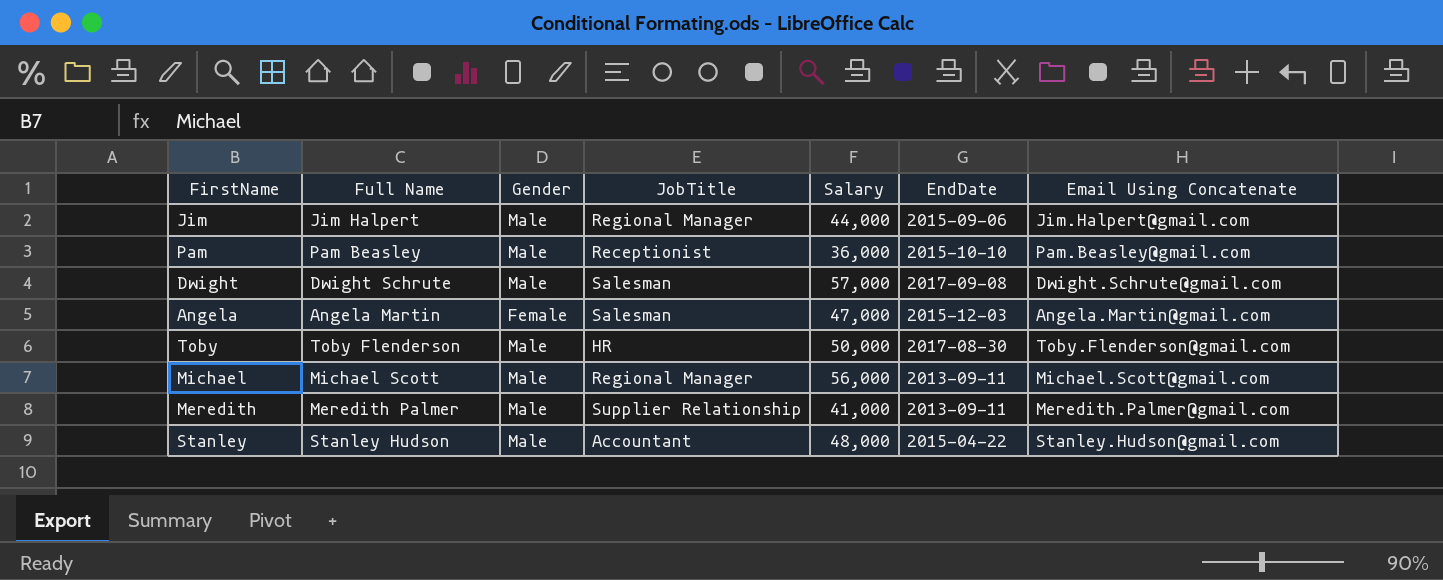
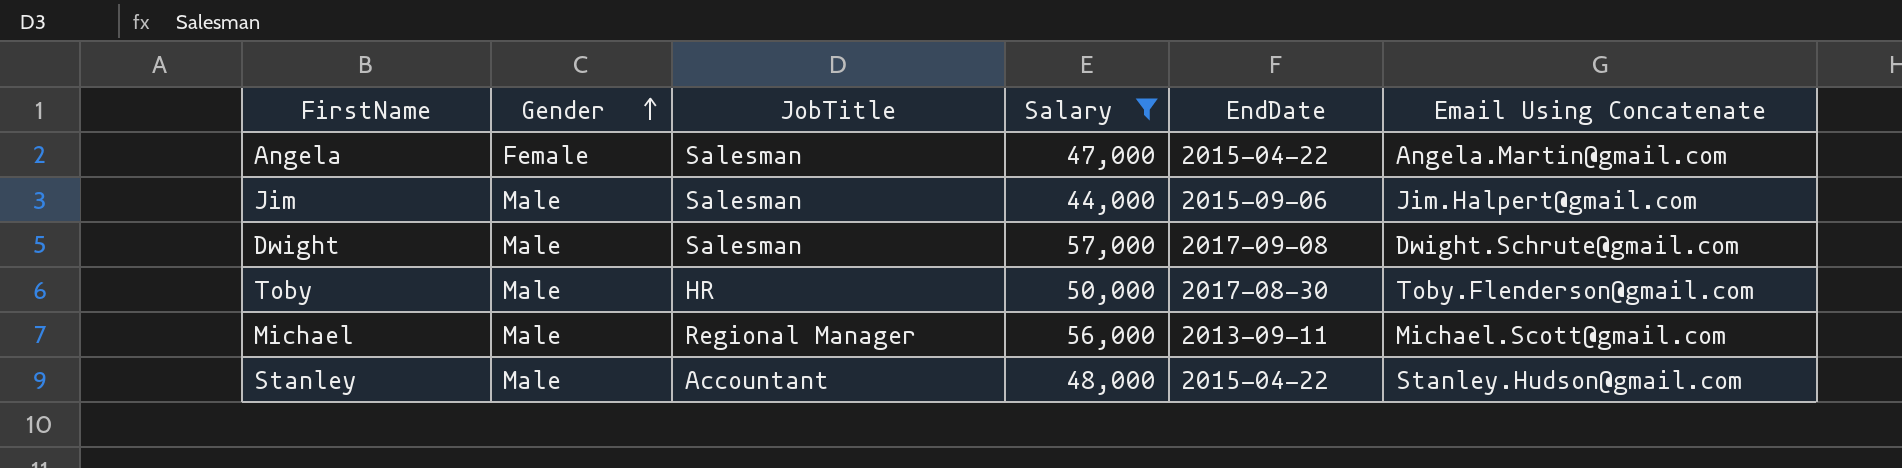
filter: none -> Salary >= 44,000
row order: none -> Gender ascending
column Full Name | position: 2 -> none
Angela | EndDate: 2015-12-03 -> 2015-04-22
Jim | JobTitle: Regional Manager -> Salesman

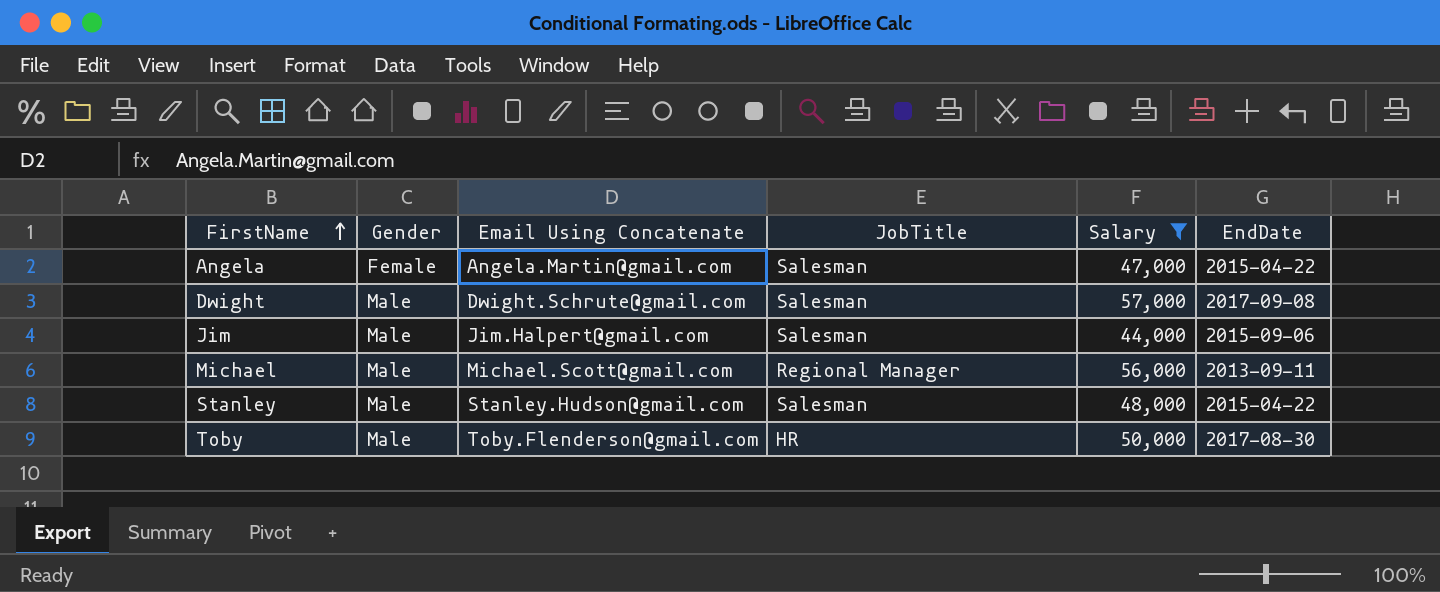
row order: Gender ascending -> FirstName ascending
column Email Using Concatenate | position: 6 -> 3
Stanley | JobTitle: Accountant -> Salesman

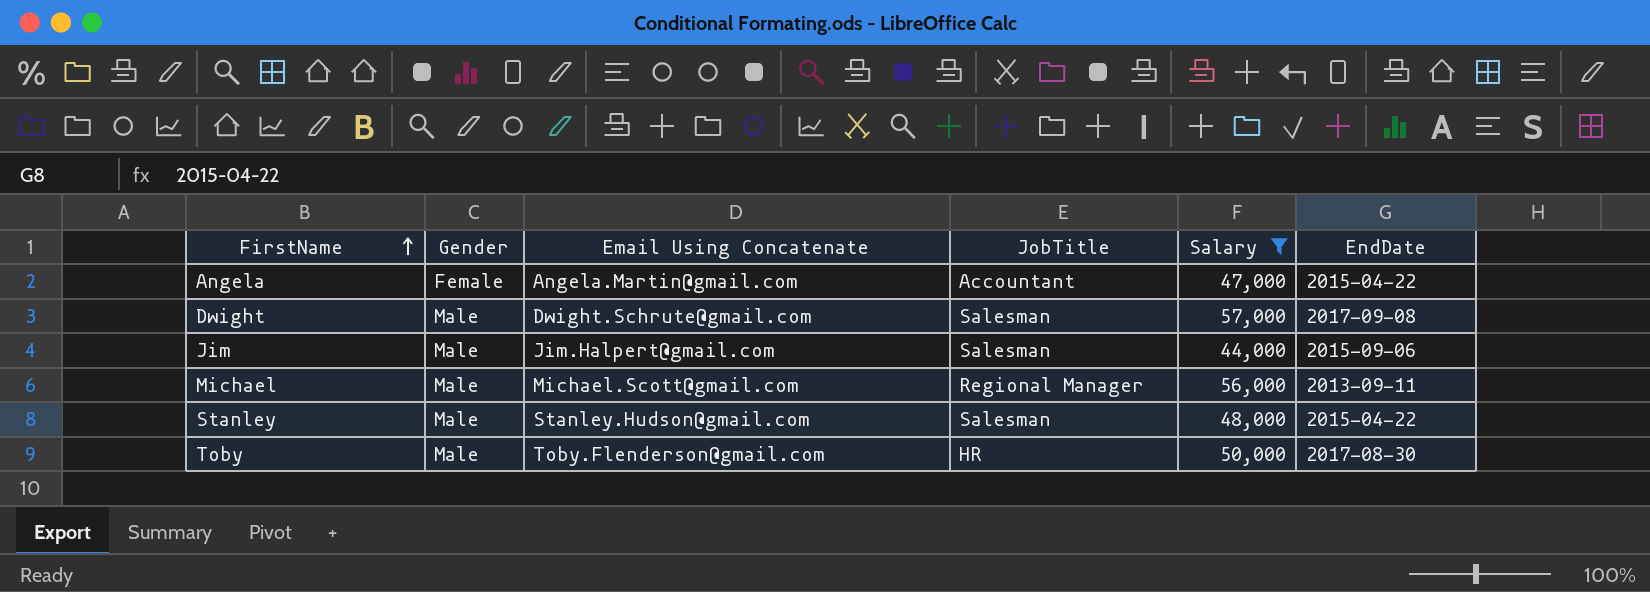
Angela | JobTitle: Salesman -> Accountant

